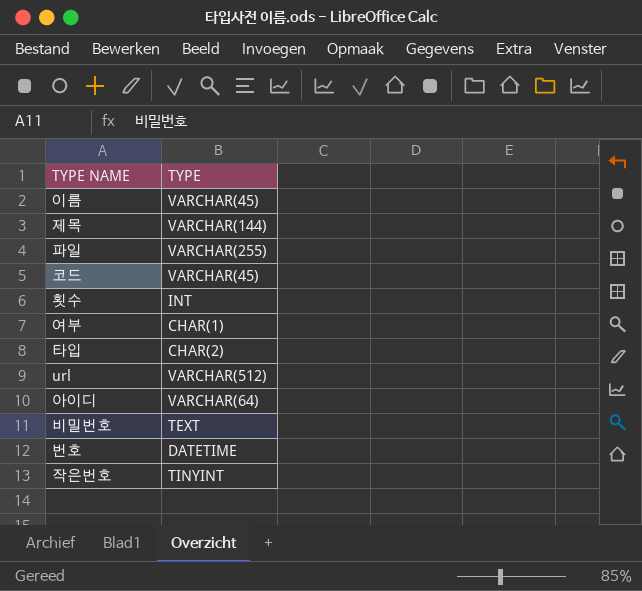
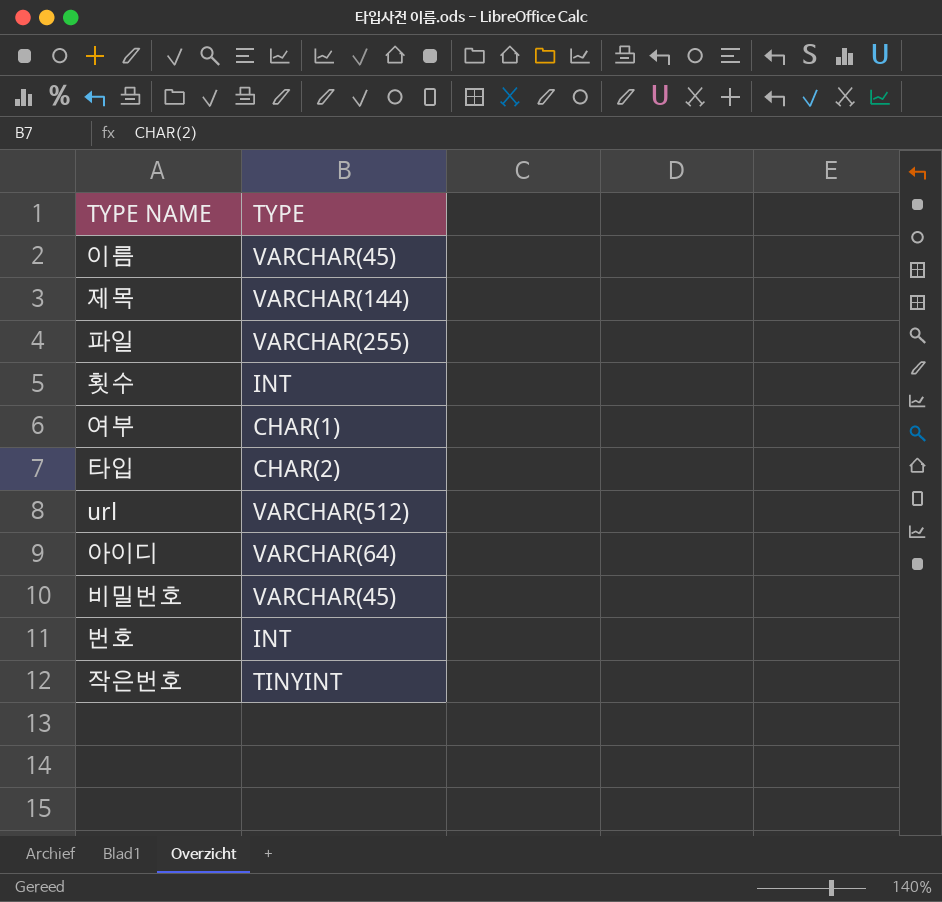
row 코드: VARCHAR(45) -> none
비밀번호 | TYPE: TEXT -> VARCHAR(45)
번호 | TYPE: DATETIME -> INT

